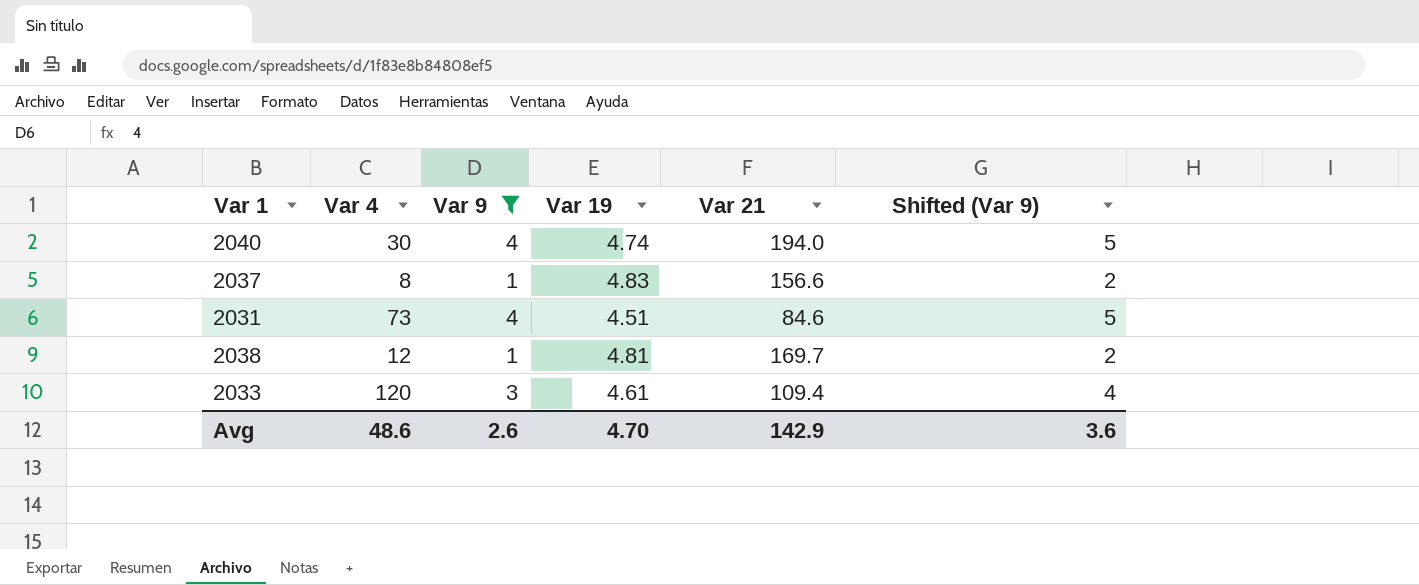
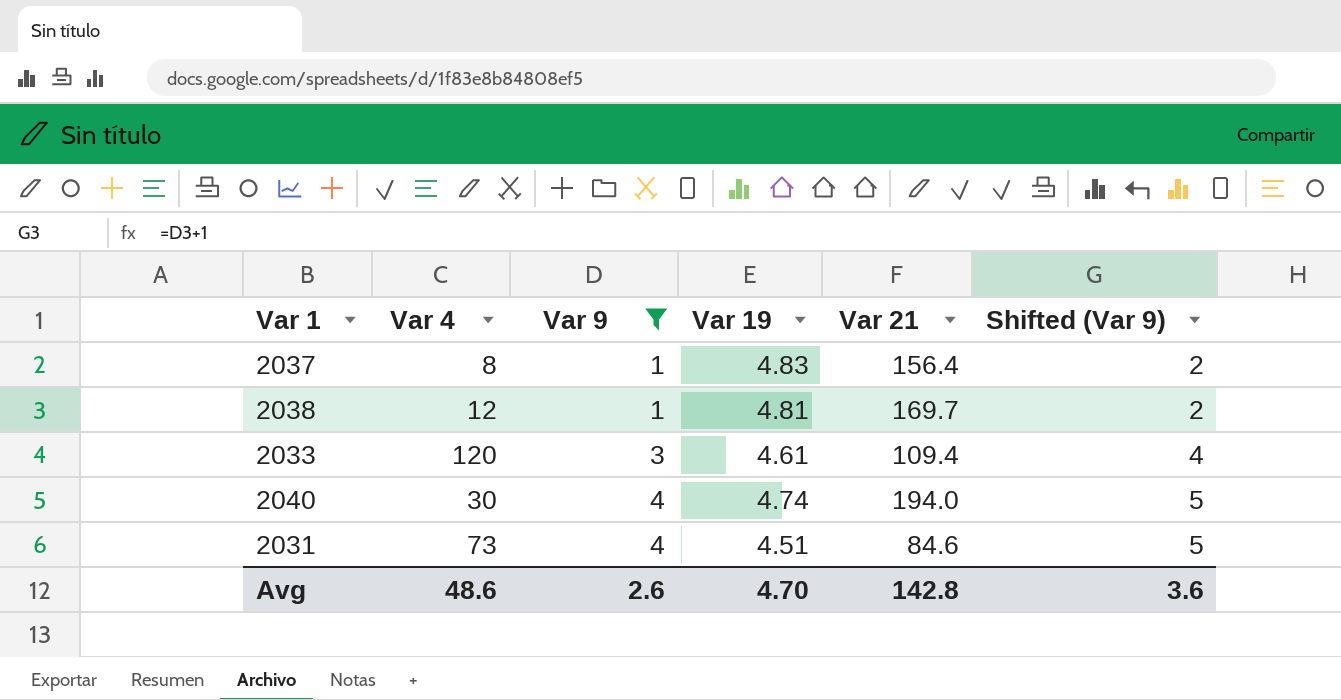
row order: none -> Var 9 ascending
2037 | Var 21: 156.6 -> 156.4
Avg | Var 21: 142.9 -> 142.8

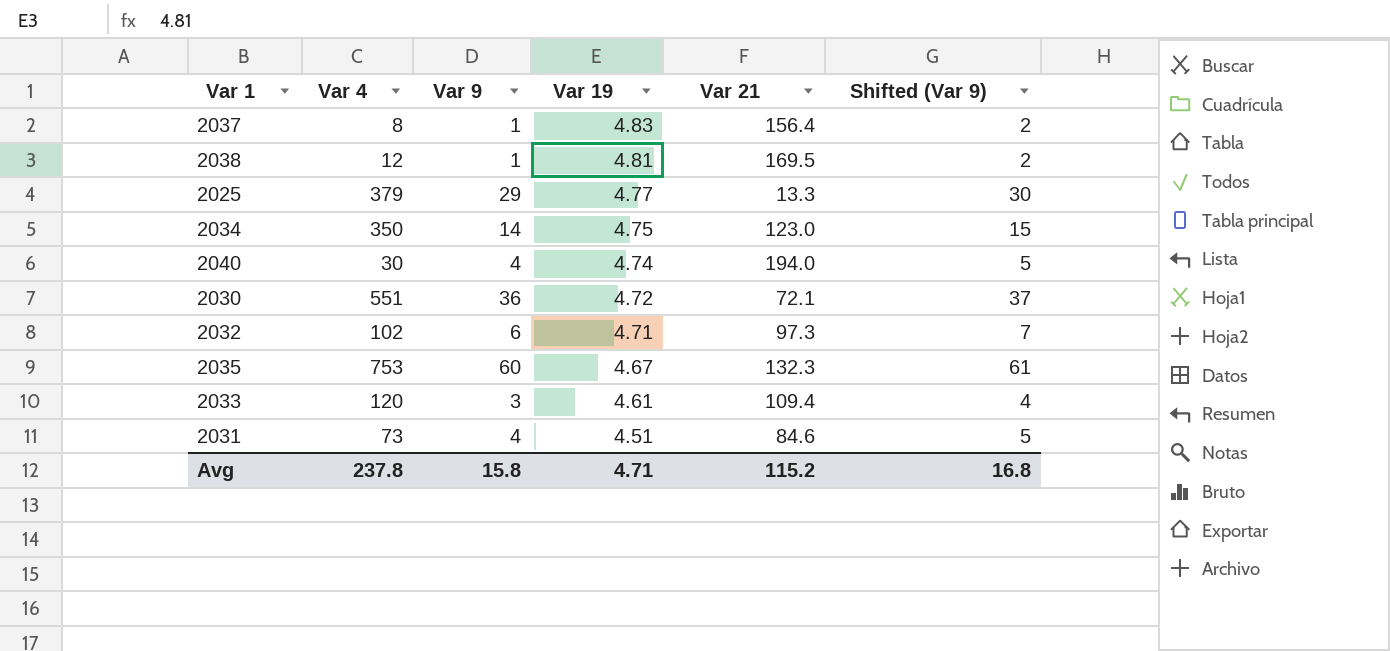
filter: Var 9 <= 4 -> none
row order: Var 9 ascending -> Var 19 descending
2038 | Var 21: 169.7 -> 169.5
Avg | Var 4: 48.6 -> 237.8
Avg | Var 9: 2.6 -> 15.8
Avg | Var 19: 4.70 -> 4.71
Avg | Var 21: 142.8 -> 115.2
Avg | Shifted (Var 9): 3.6 -> 16.8

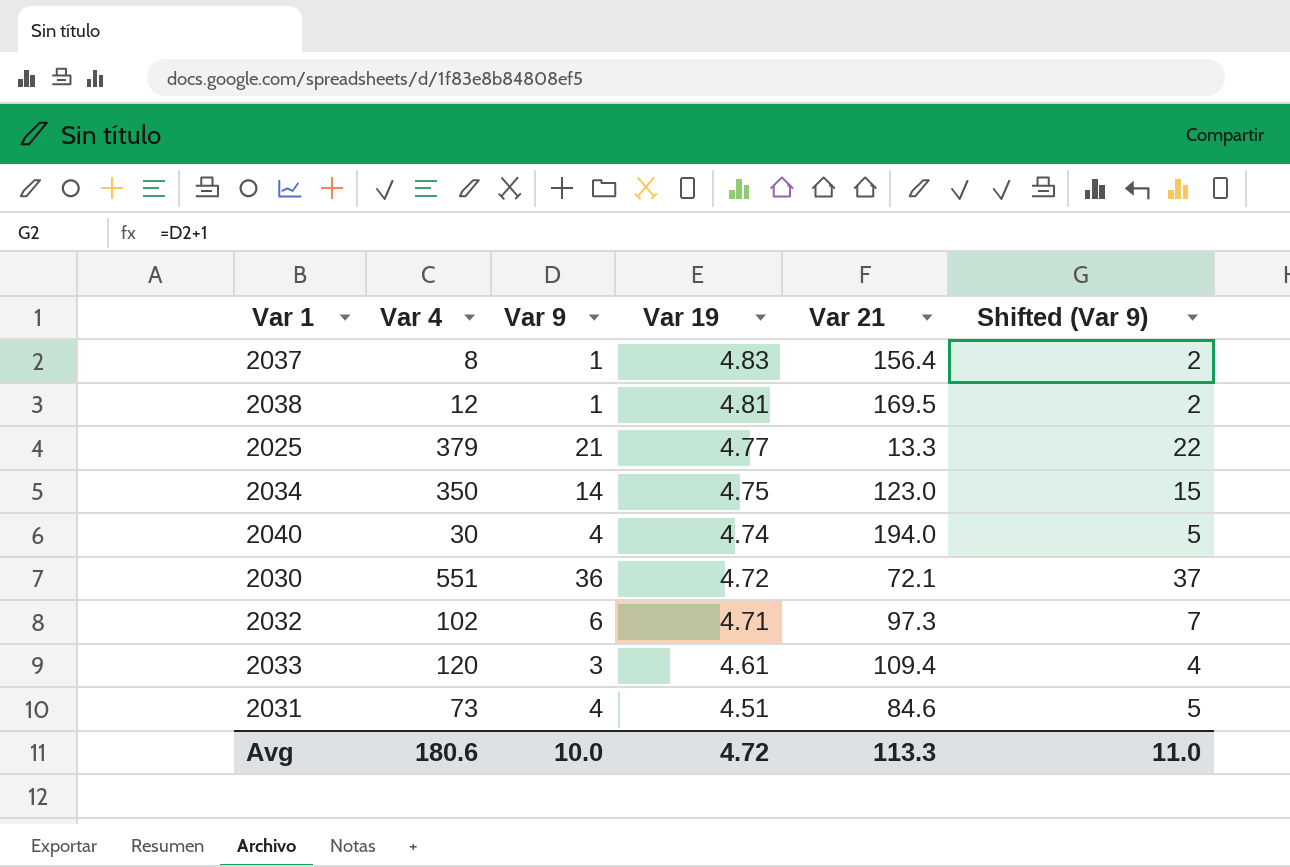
row 2035: 753 | 60 | 4.67 | 132.3 | 61 -> none
2025 | Var 9: 29 -> 21
2025 | Shifted (Var 9): 30 -> 22
Avg | Var 4: 237.8 -> 180.6
Avg | Var 9: 15.8 -> 10.0
Avg | Var 19: 4.71 -> 4.72
Avg | Var 21: 115.2 -> 113.3
Avg | Shifted (Var 9): 16.8 -> 11.0

